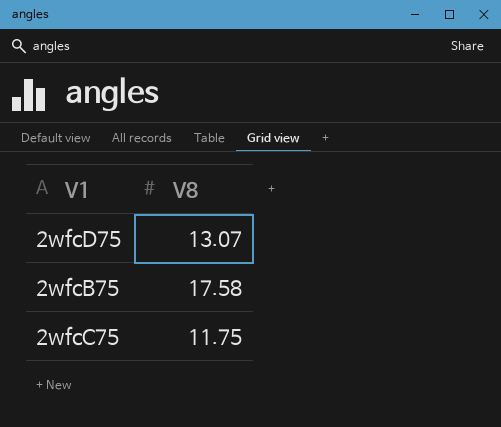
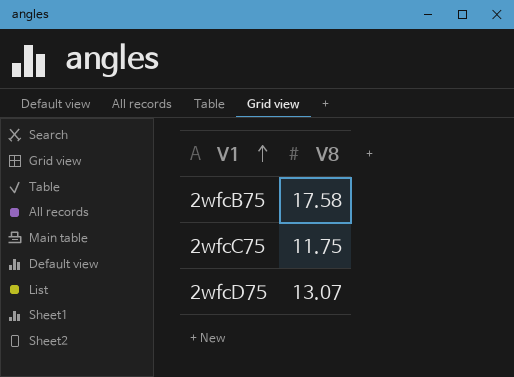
row order: none -> V1 ascending

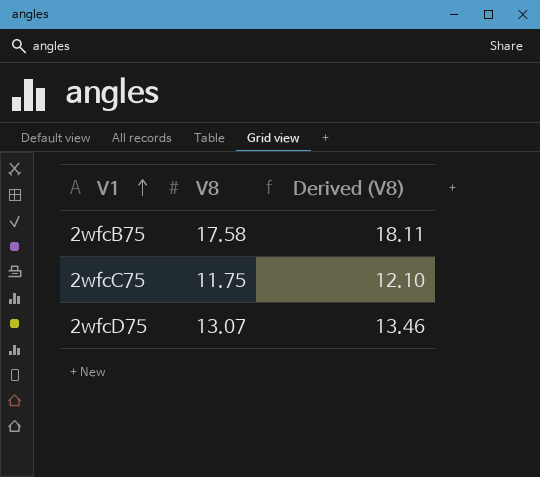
column Derived (V8) | formula: none -> [V8] * 1.03

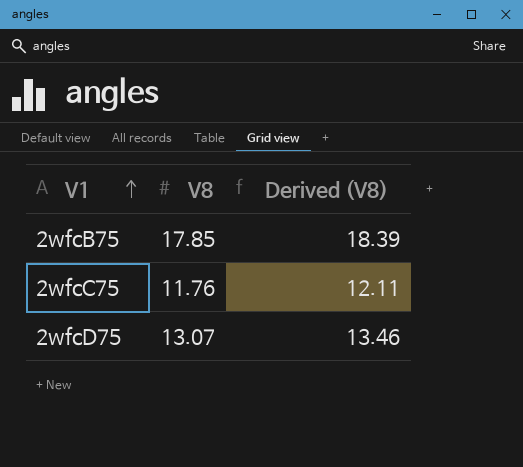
2wfcB75 | V8: 17.58 -> 17.85
2wfcB75 | Derived (V8): 18.11 -> 18.39
2wfcC75 | V8: 11.75 -> 11.76
2wfcC75 | Derived (V8): 12.10 -> 12.11

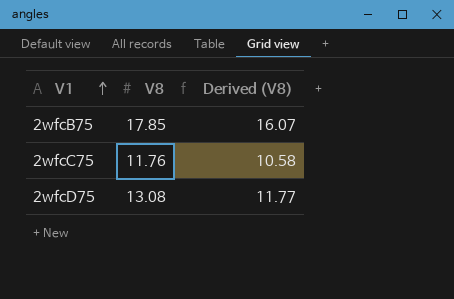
column Derived (V8) | formula: [V8] * 1.03 -> [V8] * 0.9
2wfcD75 | V8: 13.07 -> 13.08

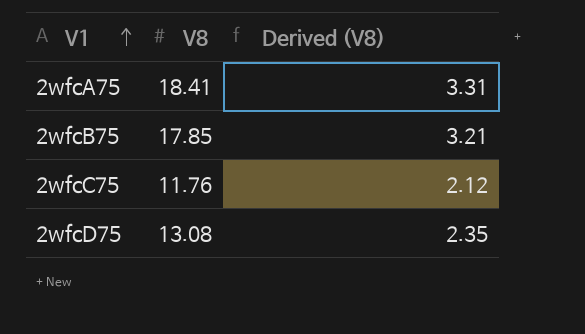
column Derived (V8) | formula: [V8] * 0.9 -> [V8] * 0.18
row 2wfcA75: none -> 18.41 | 3.31

